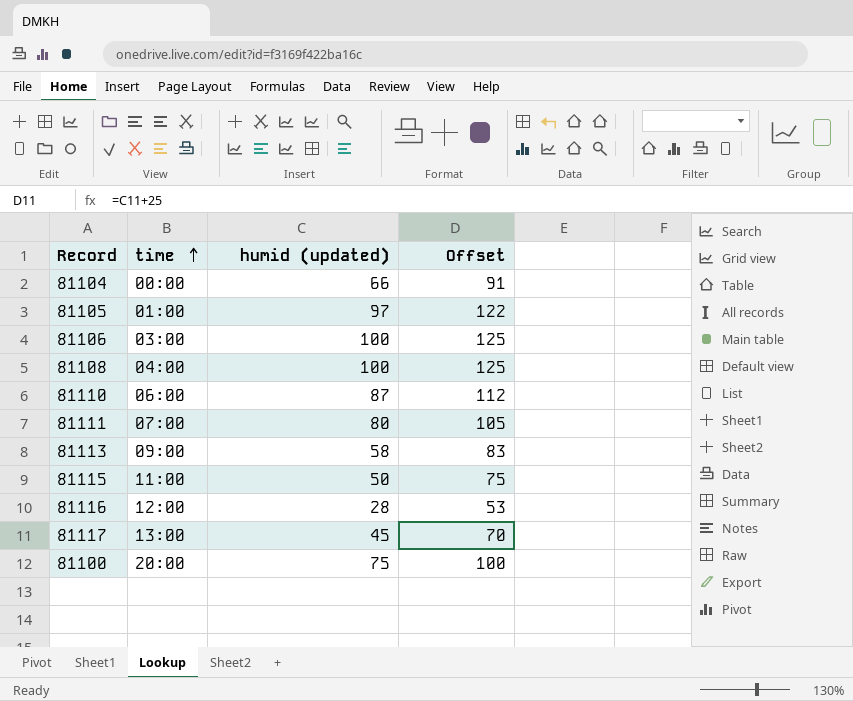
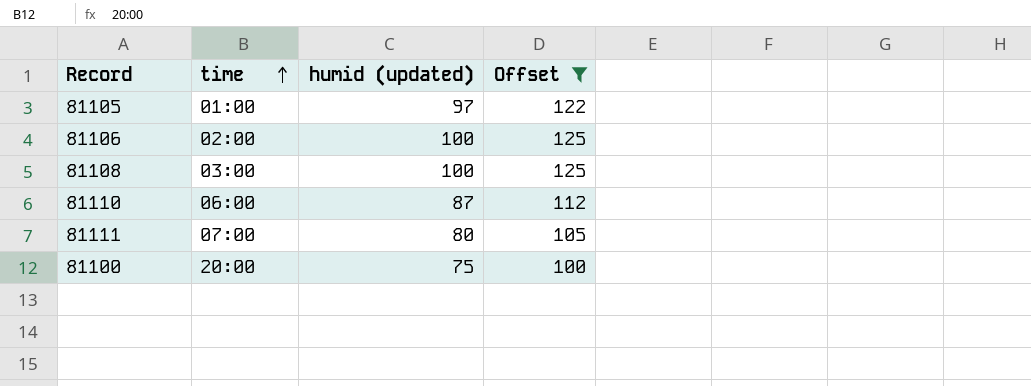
filter: none -> Offset >= 100
81106 | time: 03:00 -> 02:00
81108 | time: 04:00 -> 03:00

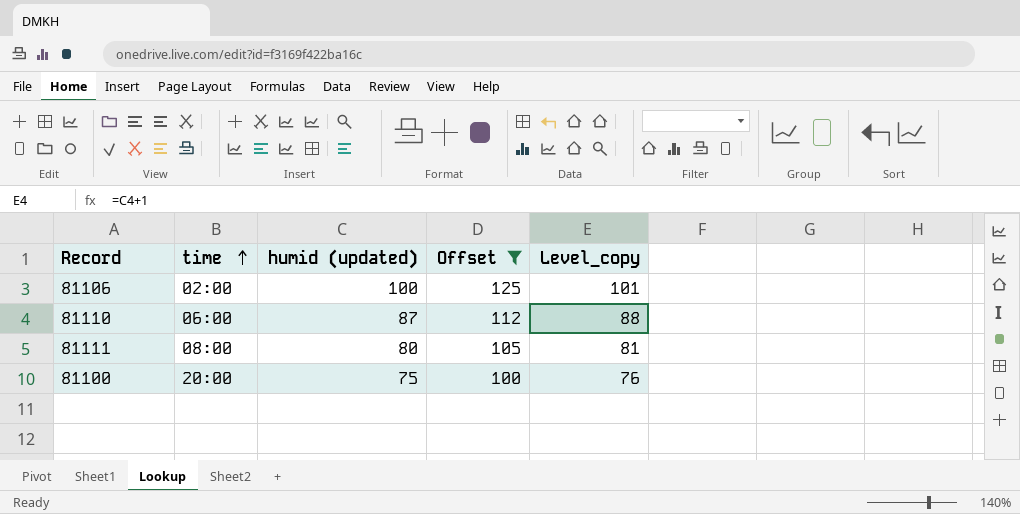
column Level_copy | formula: none -> [humid (updated)] + 1
row 81105: 01:00 | 97 | 122 -> none
row 81108: 03:00 | 100 | 125 -> none
81111 | time: 07:00 -> 08:00

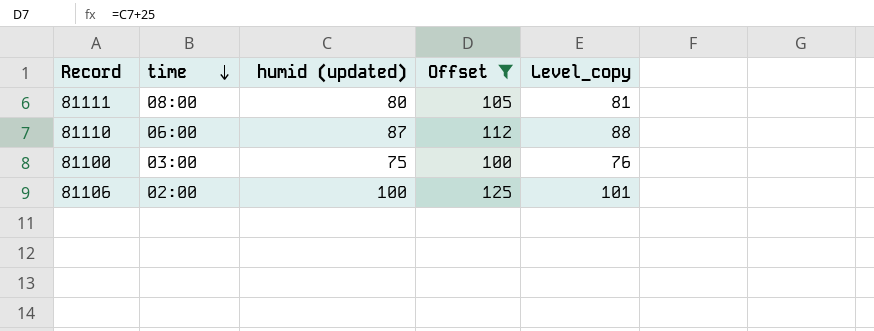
row order: time ascending -> time descending
81100 | time: 20:00 -> 03:00

